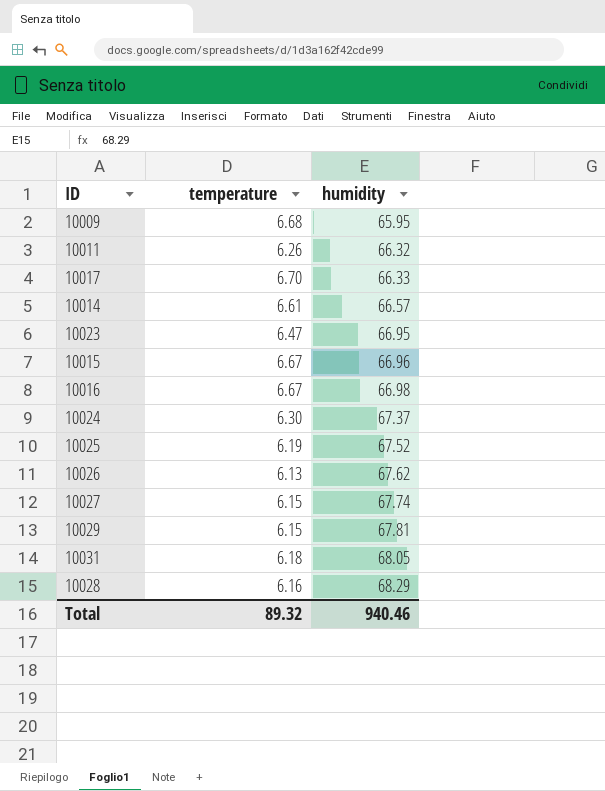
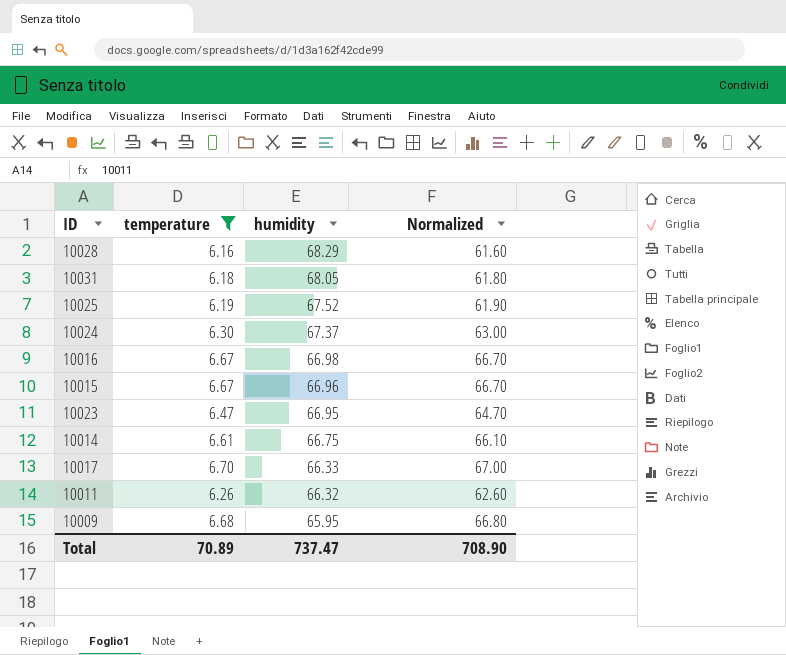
filter: none -> temperature >= 6.16
row order: humidity ascending -> humidity descending
column Normalized | formula: none -> [temperature] * 10
10014 | humidity: 66.57 -> 66.75
Total | temperature: 89.32 -> 70.89
Total | humidity: 940.46 -> 737.47

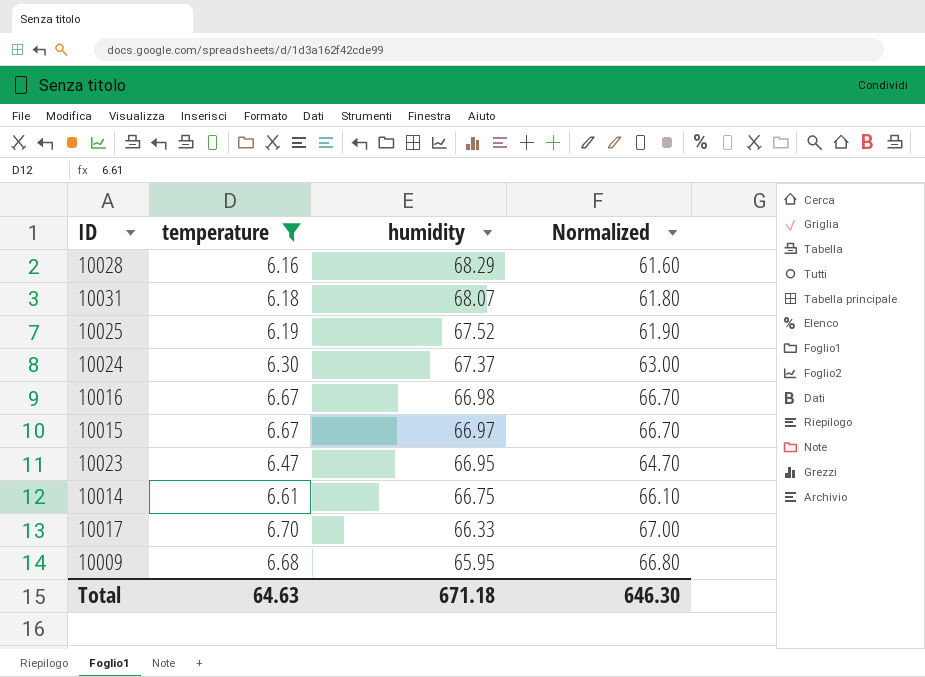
row 10011: 6.26 | 66.32 | 62.60 -> none
10031 | humidity: 68.05 -> 68.07
10015 | humidity: 66.96 -> 66.97
Total | temperature: 70.89 -> 64.63
Total | humidity: 737.47 -> 671.18
Total | Normalized: 708.90 -> 646.30

